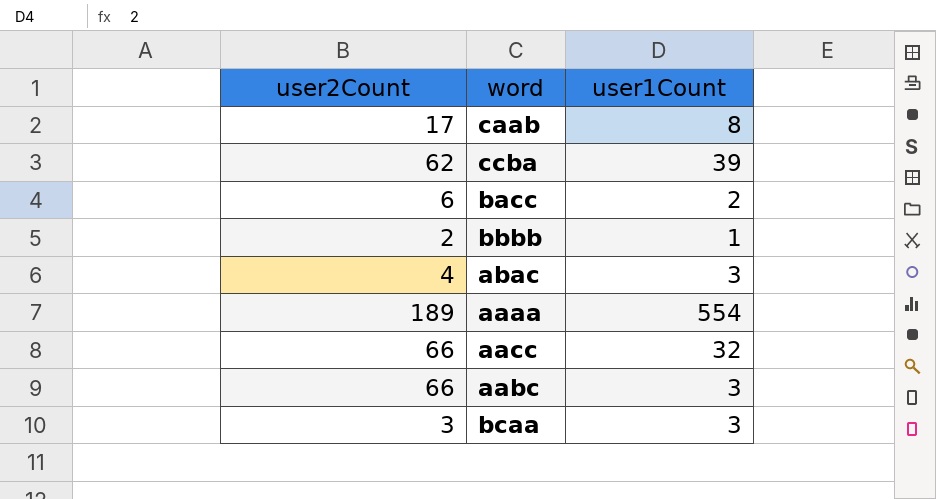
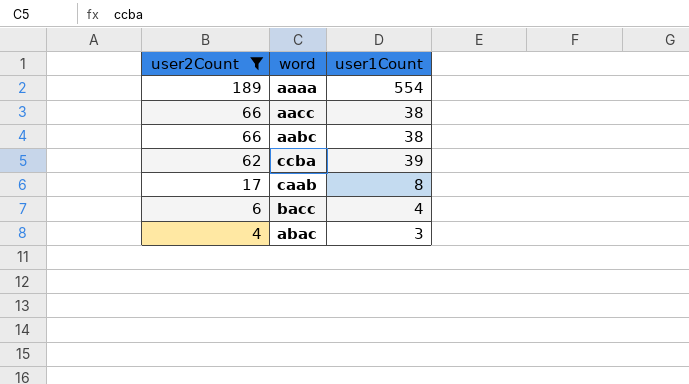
filter: none -> user2Count >= 4
row order: none -> user2Count descending
aacc | user1Count: 32 -> 38
aabc | user1Count: 3 -> 38
bacc | user1Count: 2 -> 4

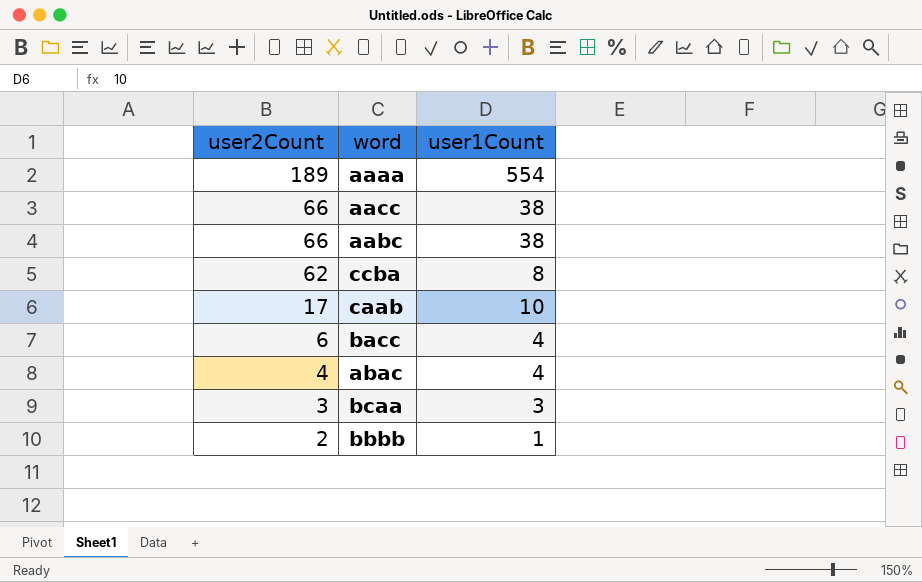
filter: user2Count >= 4 -> none
ccba | user1Count: 39 -> 8
caab | user1Count: 8 -> 10
abac | user1Count: 3 -> 4

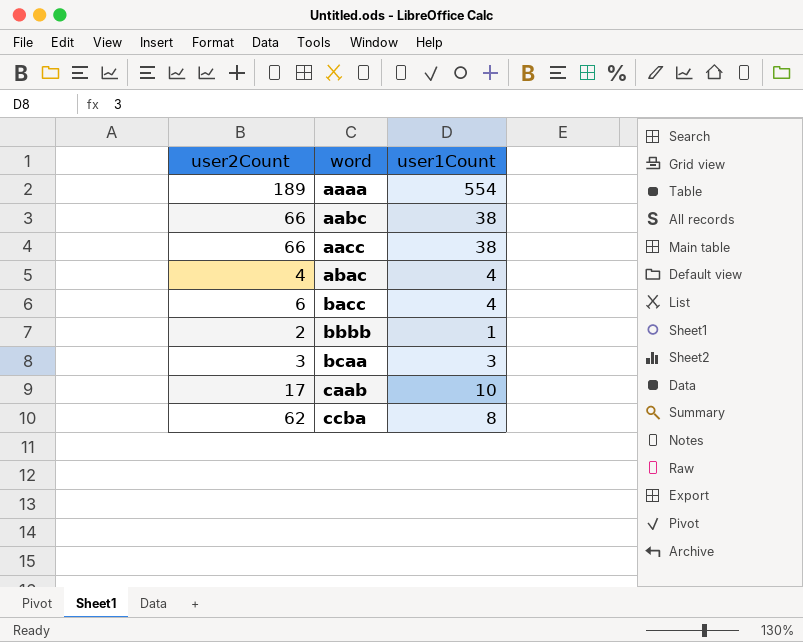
row order: user2Count descending -> word ascending

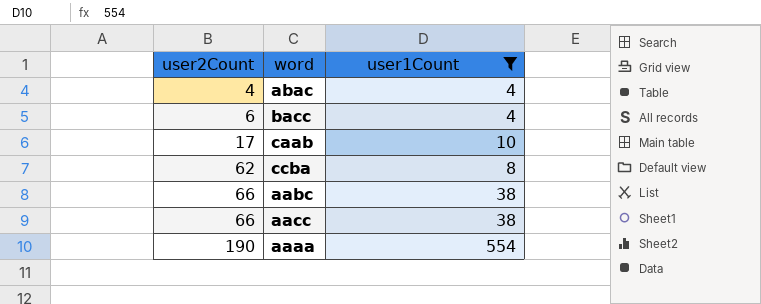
filter: none -> user1Count >= 4
row order: word ascending -> user2Count ascending
aaaa | user2Count: 189 -> 190

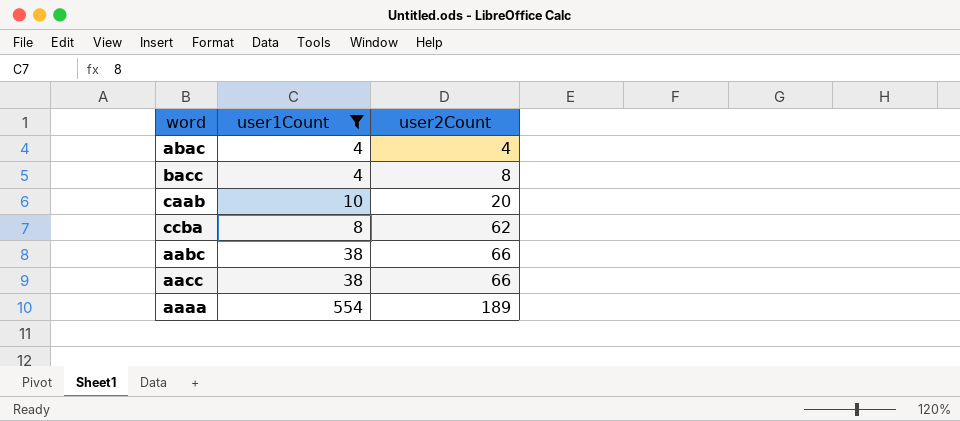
column user2Count | position: 1 -> 3
bacc | user2Count: 6 -> 8
caab | user2Count: 17 -> 20
aaaa | user2Count: 190 -> 189

